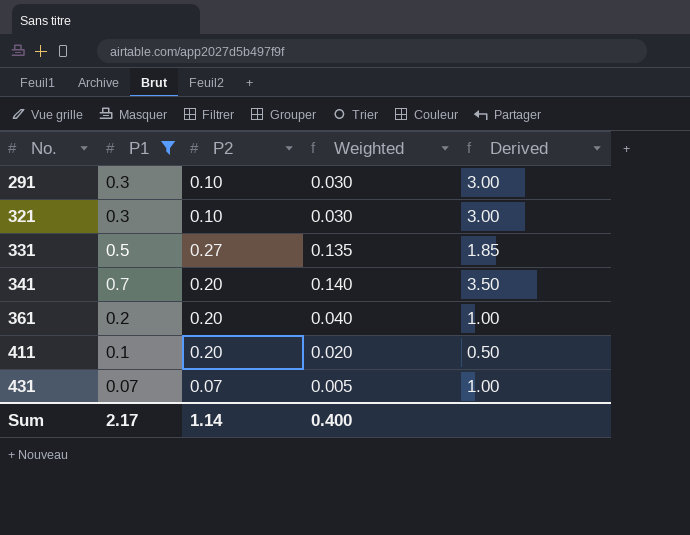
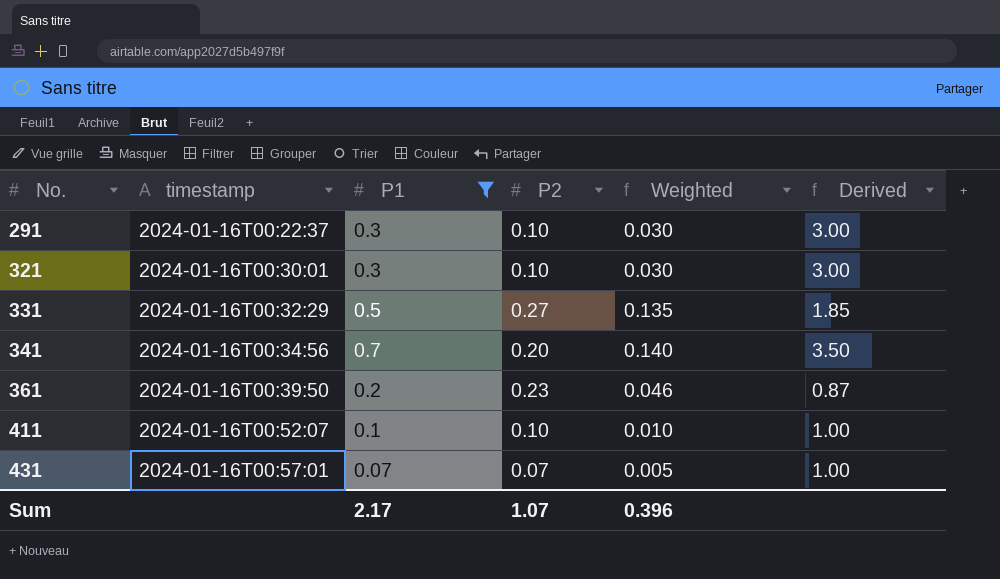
column timestamp | position: none -> 2
361 | P2: 0.20 -> 0.23
361 | Weighted: 0.040 -> 0.046
361 | Derived: 1.00 -> 0.87
411 | P2: 0.20 -> 0.10
411 | Weighted: 0.020 -> 0.010
411 | Derived: 0.50 -> 1.00
Sum | P2: 1.14 -> 1.07
Sum | Weighted: 0.400 -> 0.396

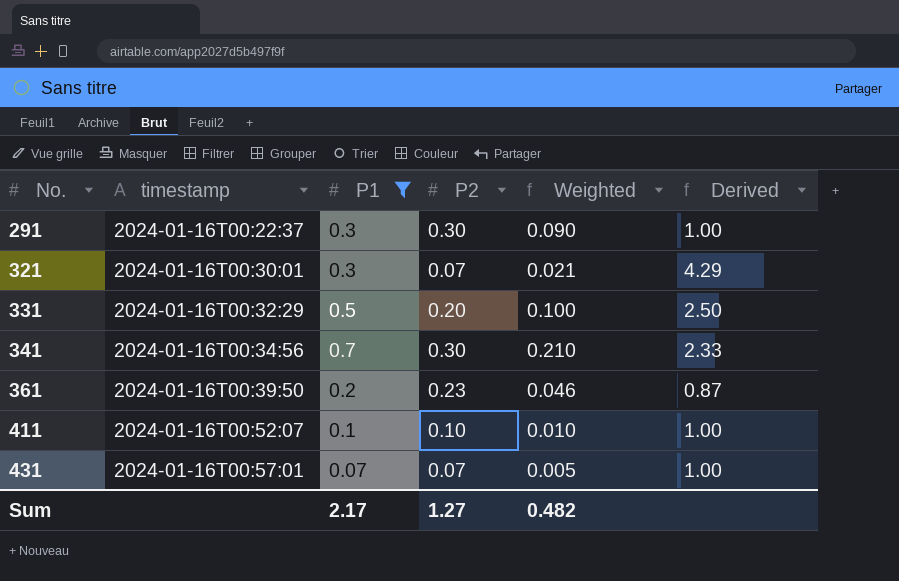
291 | P2: 0.10 -> 0.30
291 | Weighted: 0.030 -> 0.090
291 | Derived: 3.00 -> 1.00
321 | P2: 0.10 -> 0.07
321 | Weighted: 0.030 -> 0.021
321 | Derived: 3.00 -> 4.29
331 | P2: 0.27 -> 0.20
331 | Weighted: 0.135 -> 0.100
331 | Derived: 1.85 -> 2.50
341 | P2: 0.20 -> 0.30
341 | Weighted: 0.140 -> 0.210
341 | Derived: 3.50 -> 2.33
Sum | P2: 1.07 -> 1.27
Sum | Weighted: 0.396 -> 0.482

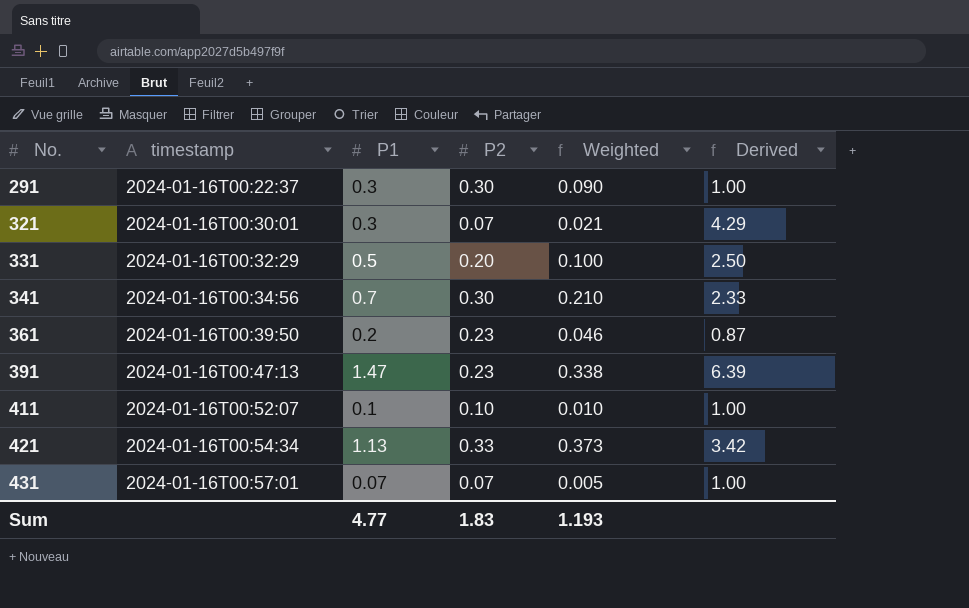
filter: P1 <= 0.7 -> none
Sum | P1: 2.17 -> 4.77
Sum | P2: 1.27 -> 1.83
Sum | Weighted: 0.482 -> 1.193

